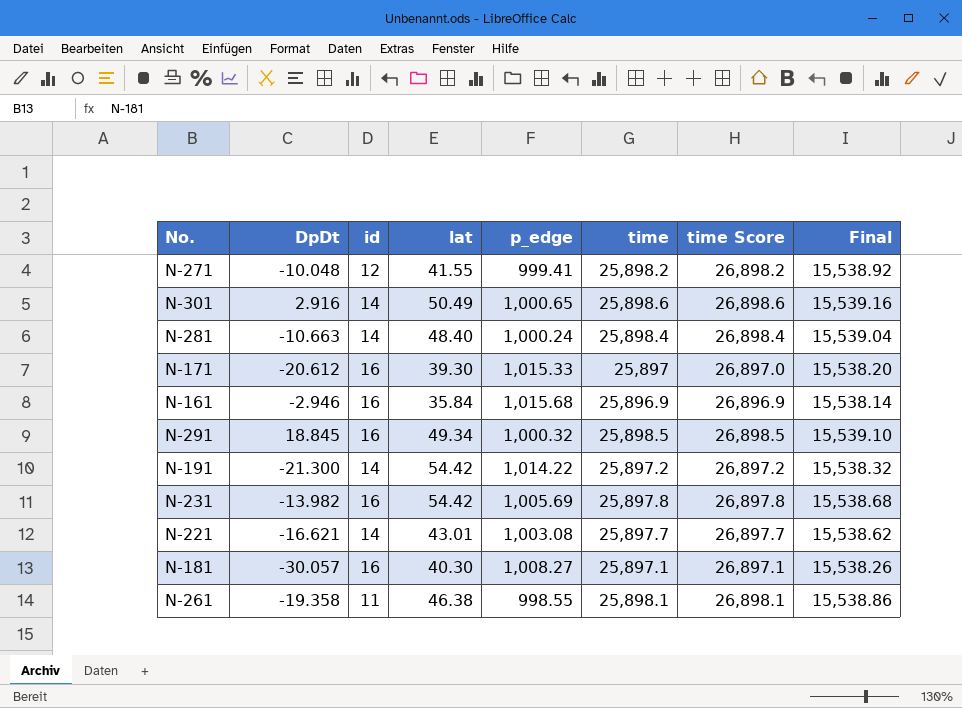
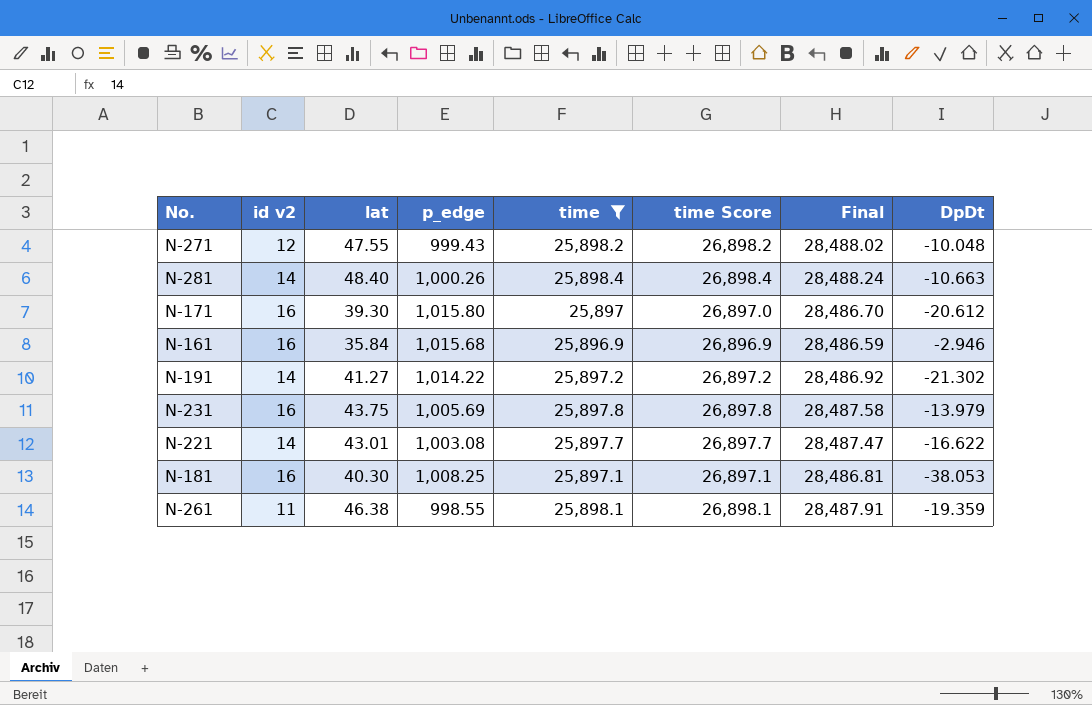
filter: none -> time <= 25,898.4
column name: id -> id v2
column Final | formula: [time] * 0.6 -> [time] * 1.1
column DpDt | position: 2 -> 8
N-271 | lat: 41.55 -> 47.55
N-271 | p_edge: 999.41 -> 999.43
N-281 | p_edge: 1,000.24 -> 1,000.26
N-171 | p_edge: 1,015.33 -> 1,015.80
N-191 | lat: 54.42 -> 41.27
N-191 | DpDt: -21.300 -> -21.302
N-231 | lat: 54.42 -> 43.75
N-231 | DpDt: -13.982 -> -13.979
N-221 | DpDt: -16.621 -> -16.622
N-181 | p_edge: 1,008.27 -> 1,008.25
N-181 | DpDt: -30.057 -> -38.053
N-261 | DpDt: -19.358 -> -19.359

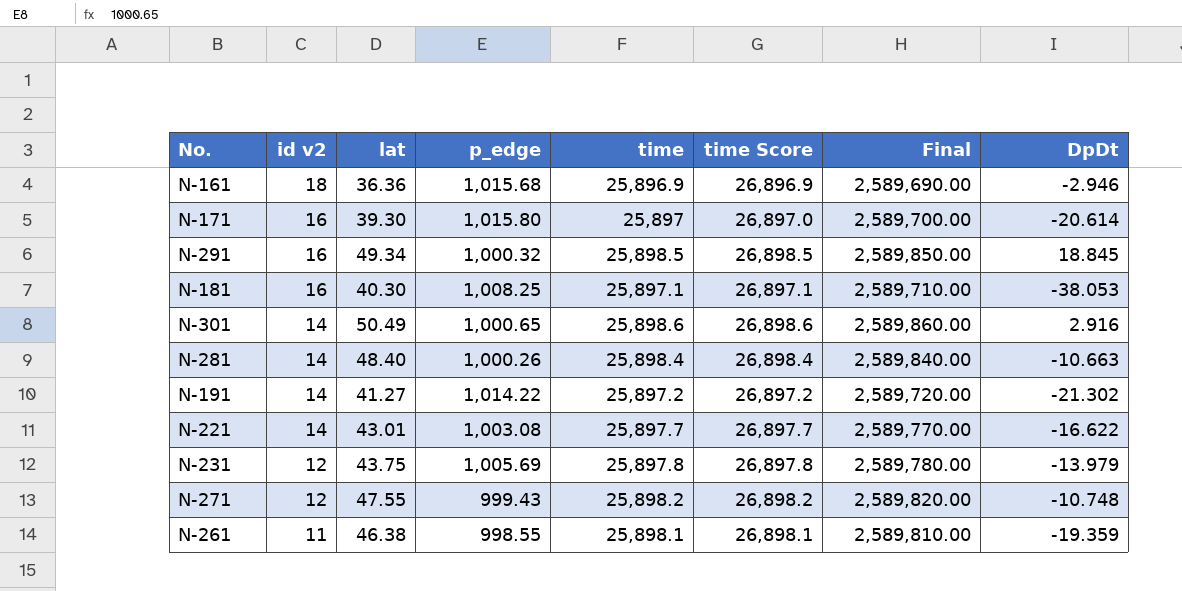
filter: time <= 25,898.4 -> none
row order: none -> id v2 descending
column Final | formula: [time] * 1.1 -> [time] * 100
N-161 | id v2: 16 -> 18
N-161 | lat: 35.84 -> 36.36
N-171 | DpDt: -20.612 -> -20.614
N-231 | id v2: 16 -> 12
N-271 | DpDt: -10.048 -> -10.748

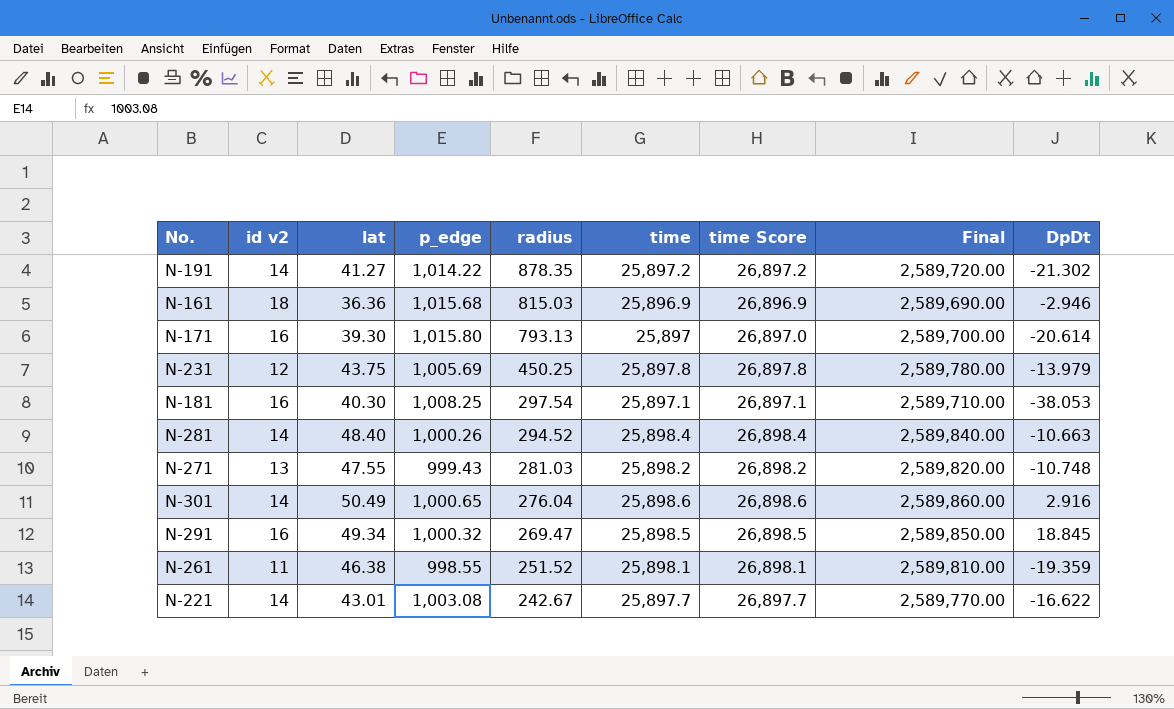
row order: id v2 descending -> radius descending
column radius | position: none -> 5
N-271 | id v2: 12 -> 13

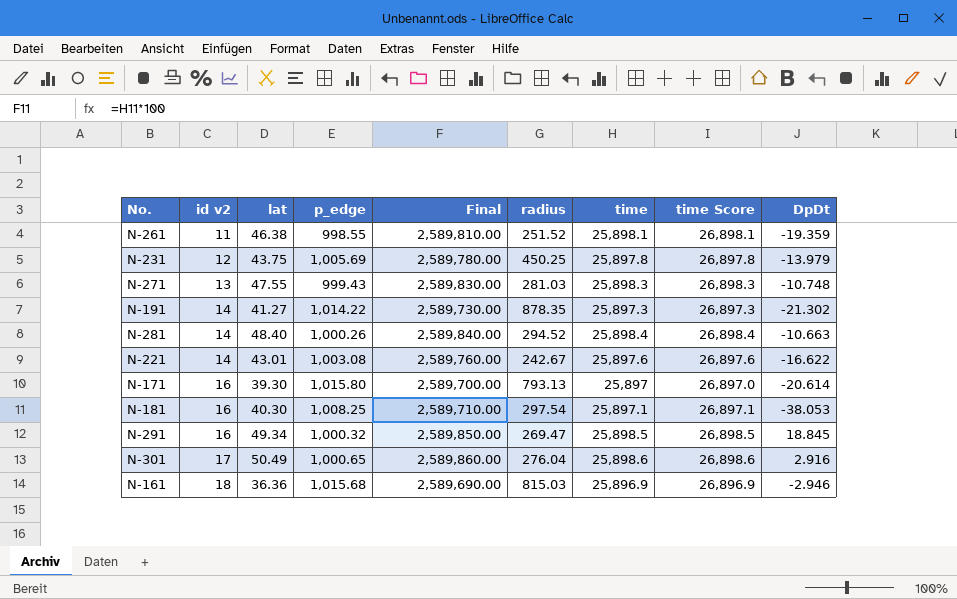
row order: radius descending -> id v2 ascending
column Final | position: 8 -> 5
N-271 | Final: 2,589,820.00 -> 2,589,830.00
N-271 | time: 25,898.2 -> 25,898.3
N-271 | time Score: 26,898.2 -> 26,898.3
N-191 | Final: 2,589,720.00 -> 2,589,730.00
N-191 | time: 25,897.2 -> 25,897.3
N-191 | time Score: 26,897.2 -> 26,897.3
N-221 | Final: 2,589,770.00 -> 2,589,760.00
N-221 | time: 25,897.7 -> 25,897.6
N-221 | time Score: 26,897.7 -> 26,897.6
N-301 | id v2: 14 -> 17

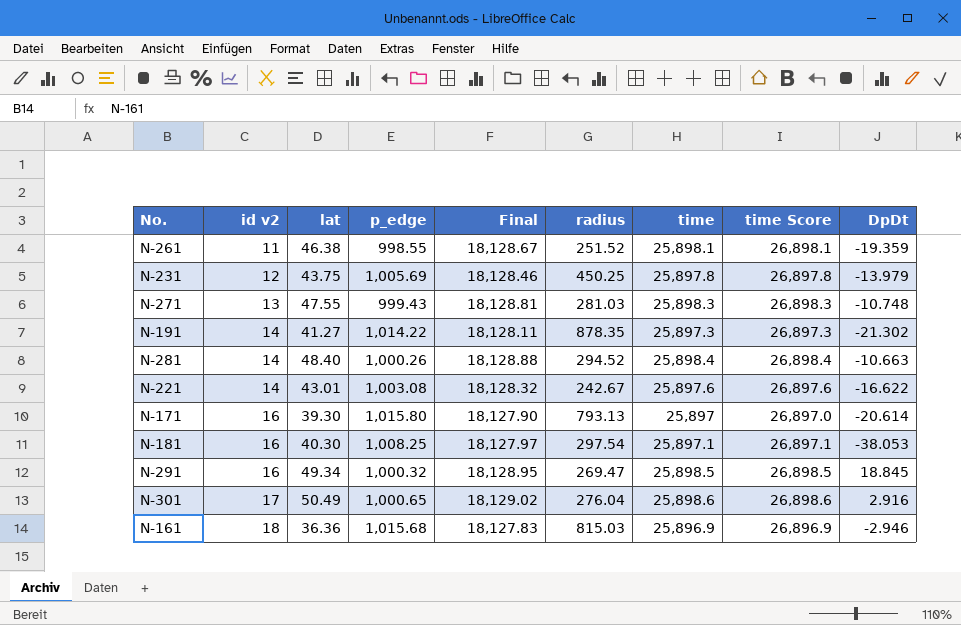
column Final | formula: [time] * 100 -> [time] * 0.7

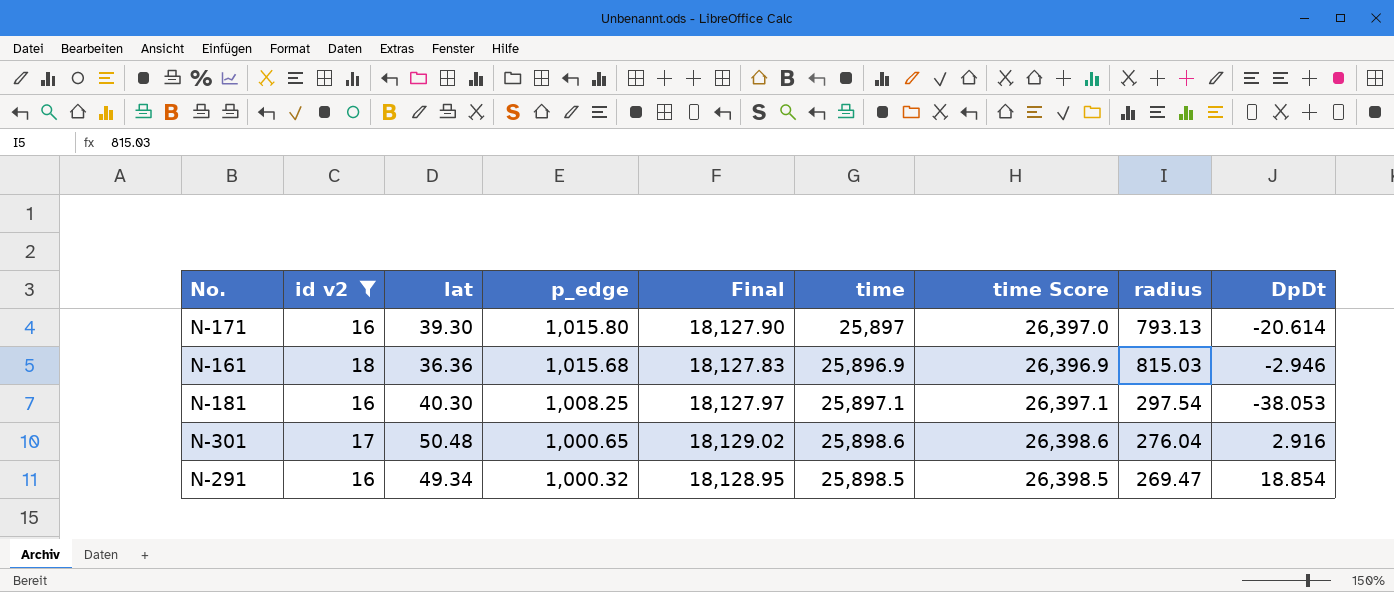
filter: none -> id v2 >= 16
row order: id v2 ascending -> p_edge descending
column time Score | formula: [time] + 1000 -> [time] + 500
column radius | position: 6 -> 8
N-301 | lat: 50.49 -> 50.48
N-291 | DpDt: 18.845 -> 18.854

